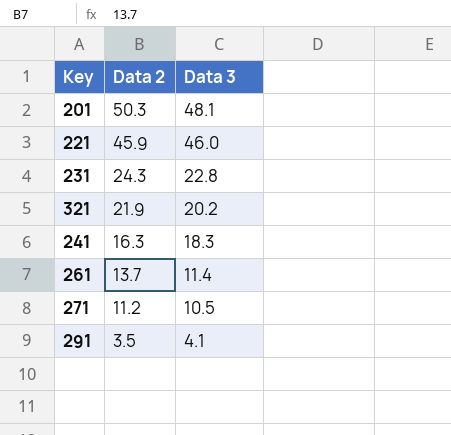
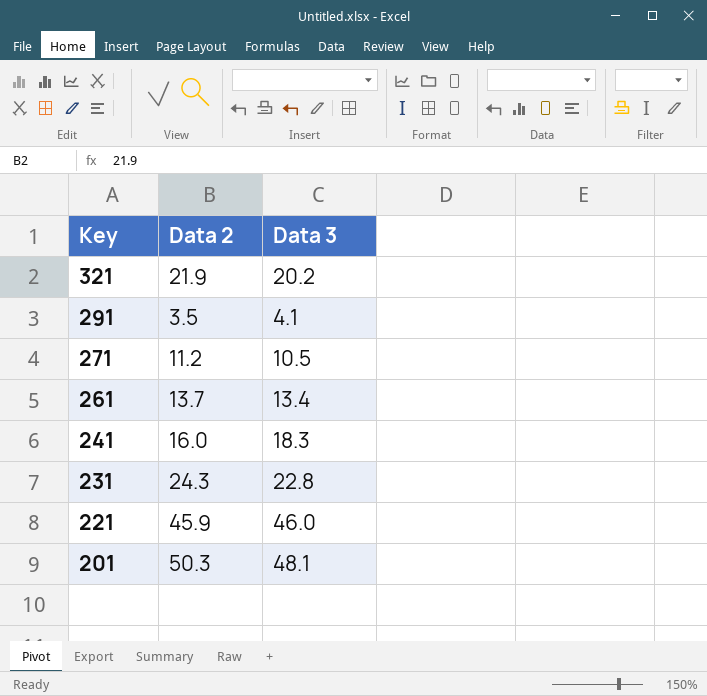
row order: Data 2 descending -> Key descending
261 | Data 3: 11.4 -> 13.4
241 | Data 2: 16.3 -> 16.0

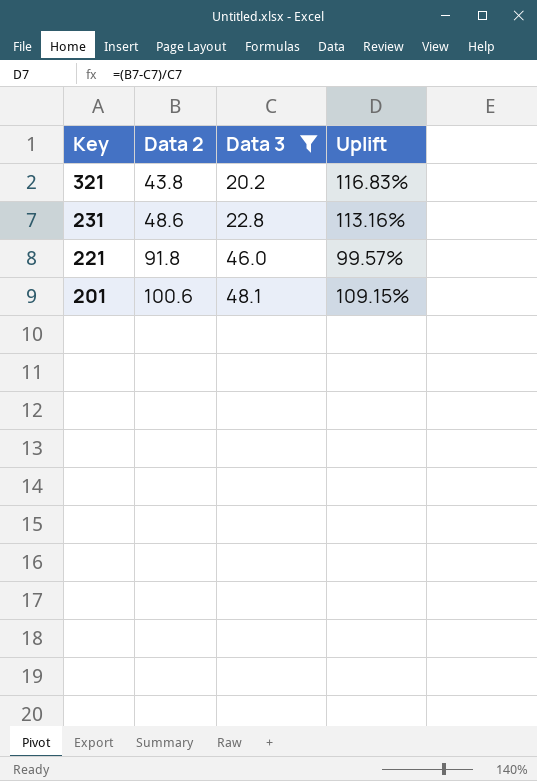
filter: none -> Data 3 >= 20.2
column Uplift | formula: none -> ([Data 2] - [Data 3]) / [Data 3]
321 | Data 2: 21.9 -> 43.8
231 | Data 2: 24.3 -> 48.6
221 | Data 2: 45.9 -> 91.8
201 | Data 2: 50.3 -> 100.6

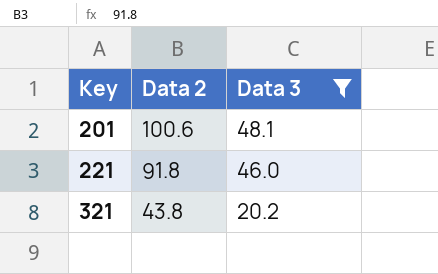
row order: Key descending -> Key ascending
column Uplift | formula: ([Data 2] - [Data 3]) / [Data 3] -> none
row 231: 48.6 | 22.8 | 113.16% -> none

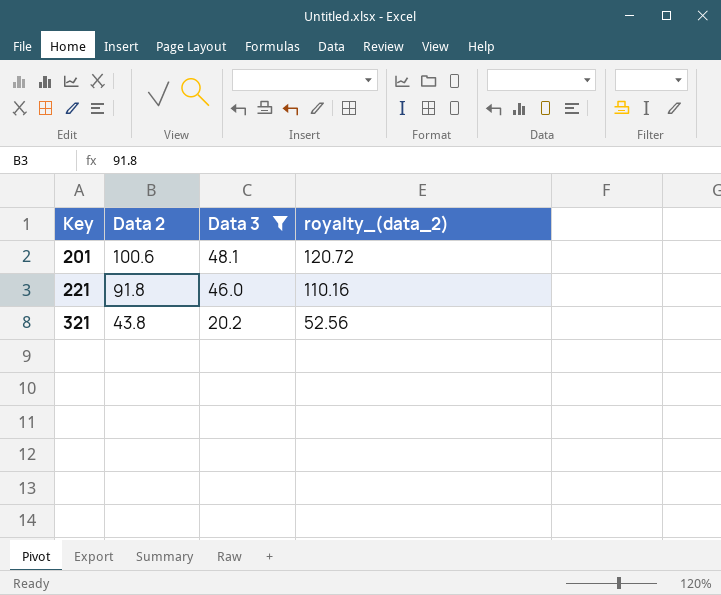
column royalty_(data_2) | formula: none -> [Data 2] * 1.2

